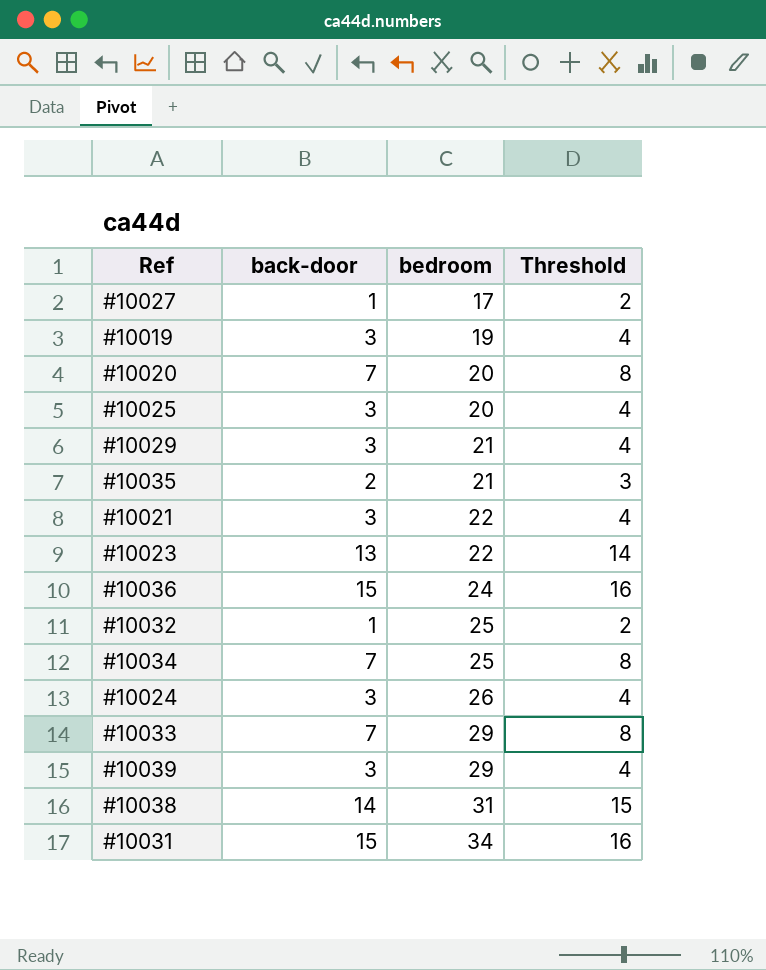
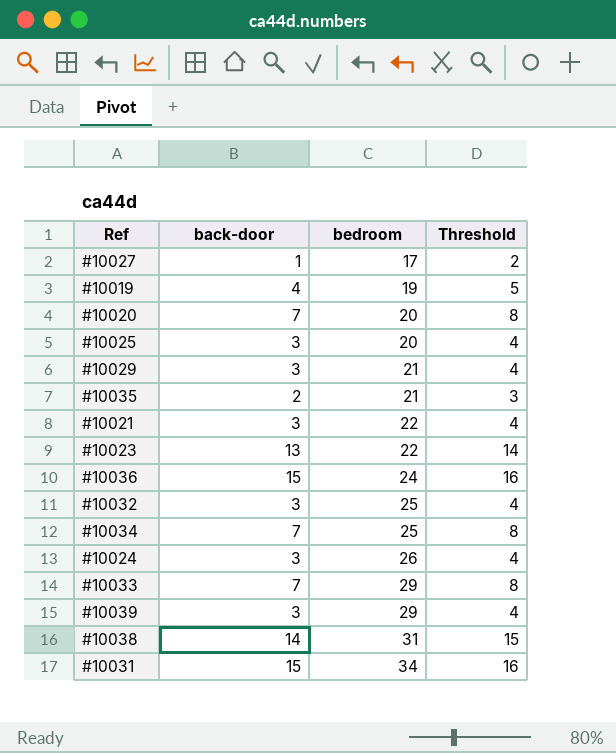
#10019 | back-door: 3 -> 4
#10019 | Threshold: 4 -> 5
#10032 | back-door: 1 -> 3
#10032 | Threshold: 2 -> 4

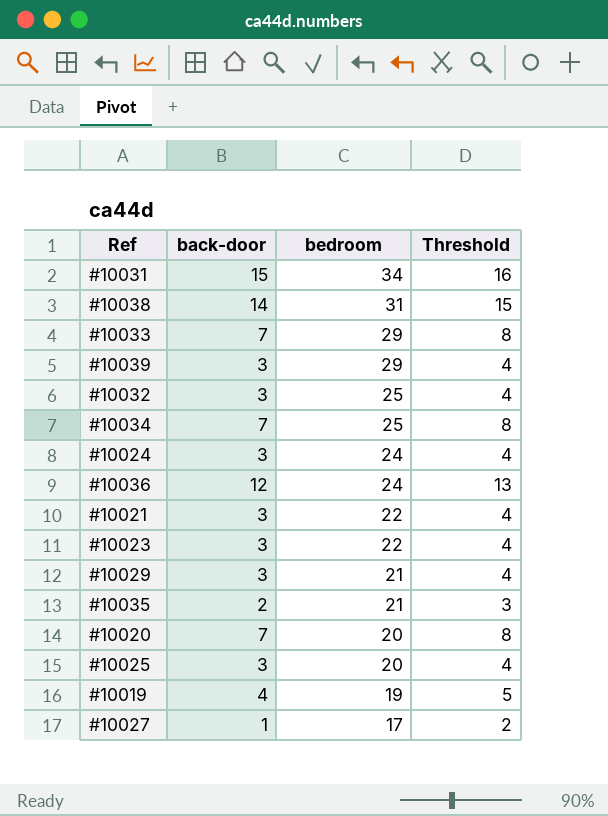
row order: bedroom ascending -> bedroom descending
#10024 | bedroom: 26 -> 24
#10036 | back-door: 15 -> 12
#10036 | Threshold: 16 -> 13
#10023 | back-door: 13 -> 3
#10023 | Threshold: 14 -> 4

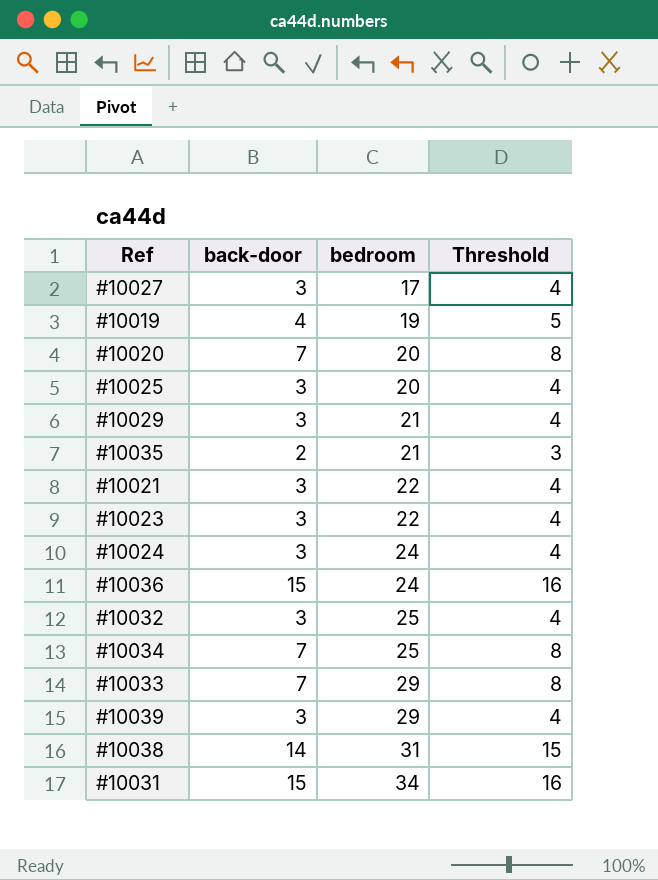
row order: bedroom descending -> bedroom ascending
#10027 | back-door: 1 -> 3
#10027 | Threshold: 2 -> 4
#10036 | back-door: 12 -> 15
#10036 | Threshold: 13 -> 16

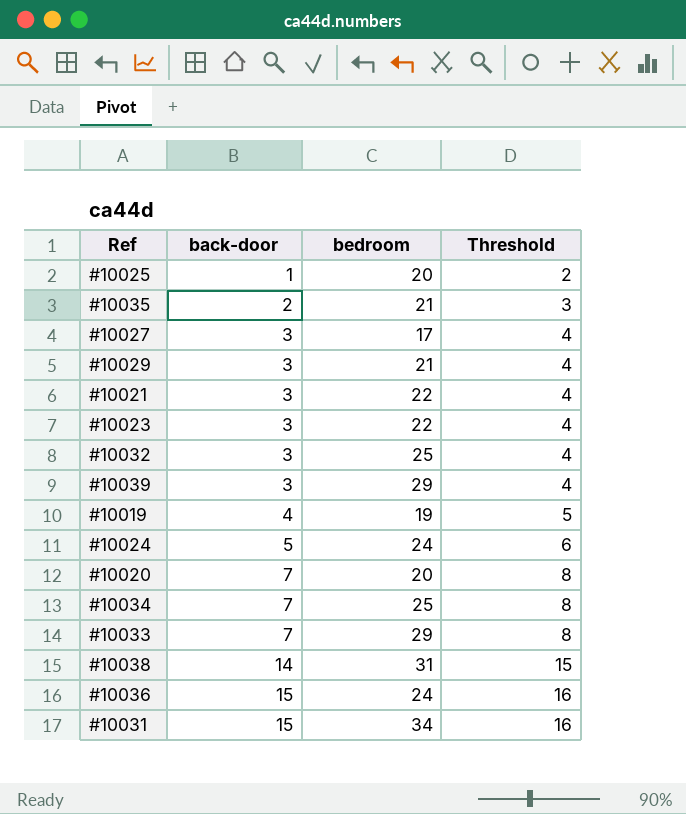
row order: bedroom ascending -> back-door ascending
#10025 | back-door: 3 -> 1
#10025 | Threshold: 4 -> 2
#10024 | back-door: 3 -> 5
#10024 | Threshold: 4 -> 6

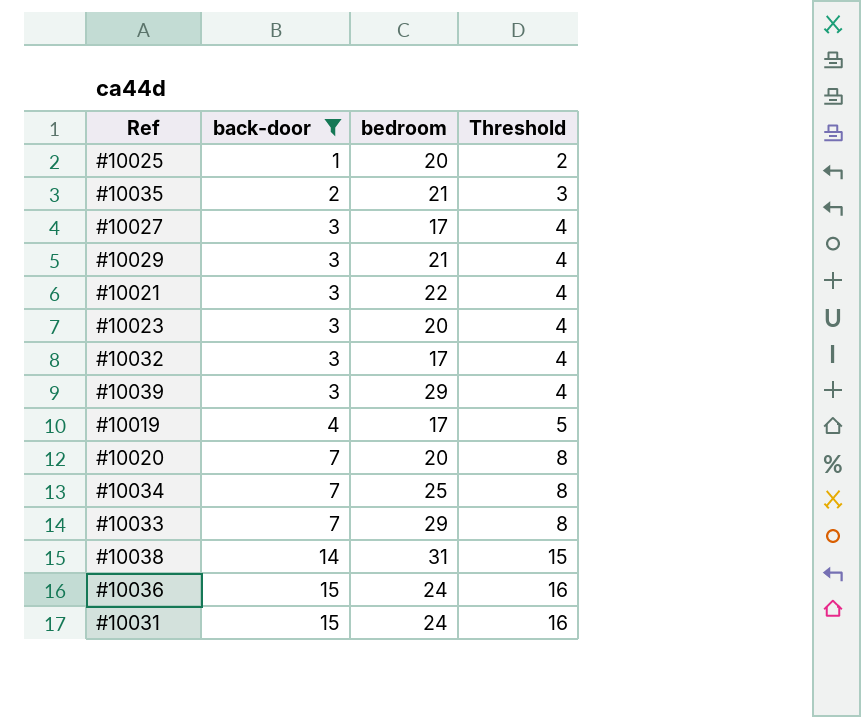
filter: none -> back-door != 5
#10023 | bedroom: 22 -> 20
#10032 | bedroom: 25 -> 17
#10019 | bedroom: 19 -> 17
#10031 | bedroom: 34 -> 24

